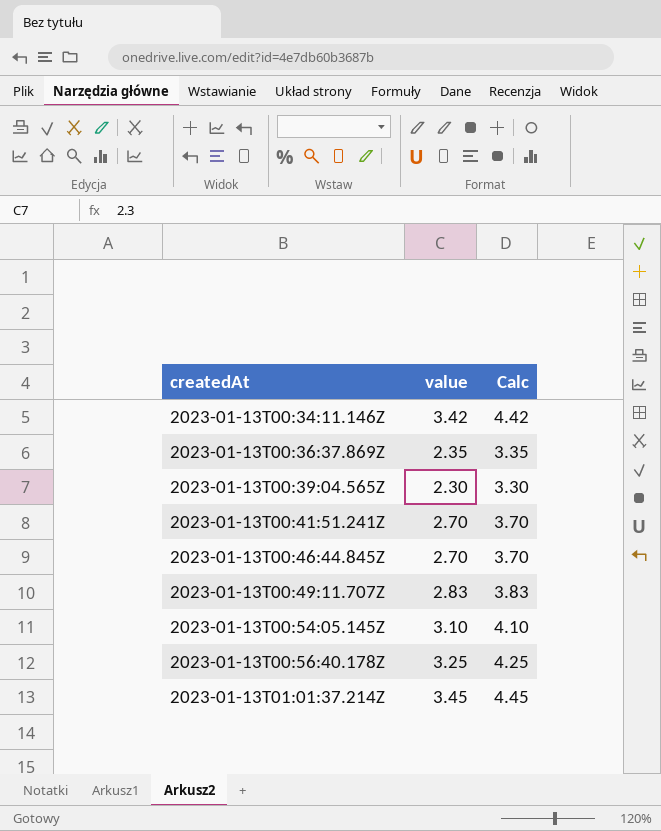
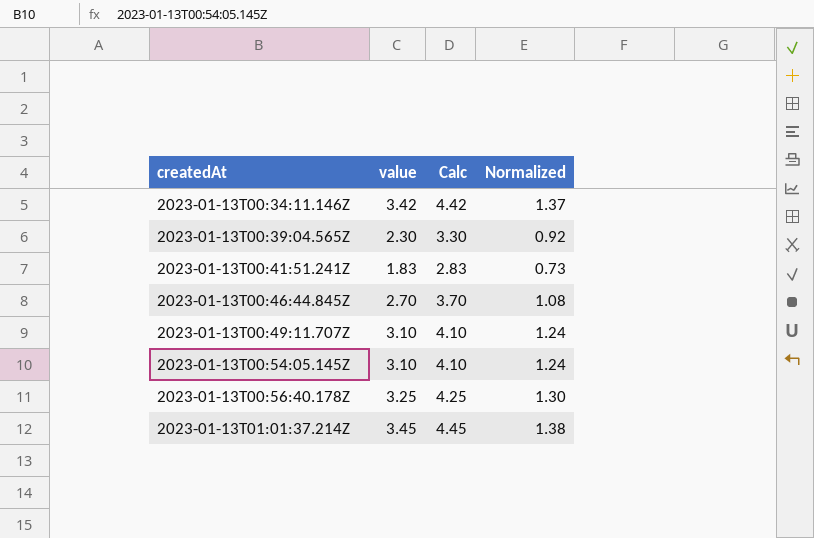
column Normalized | formula: none -> [value] * 0.4
row 2023-01-13T00:36:37.869Z: 2.35 | 3.35 -> none
2023-01-13T00:41:51.241Z | value: 2.70 -> 1.83
2023-01-13T00:41:51.241Z | Calc: 3.70 -> 2.83
2023-01-13T00:49:11.707Z | value: 2.83 -> 3.10
2023-01-13T00:49:11.707Z | Calc: 3.83 -> 4.10

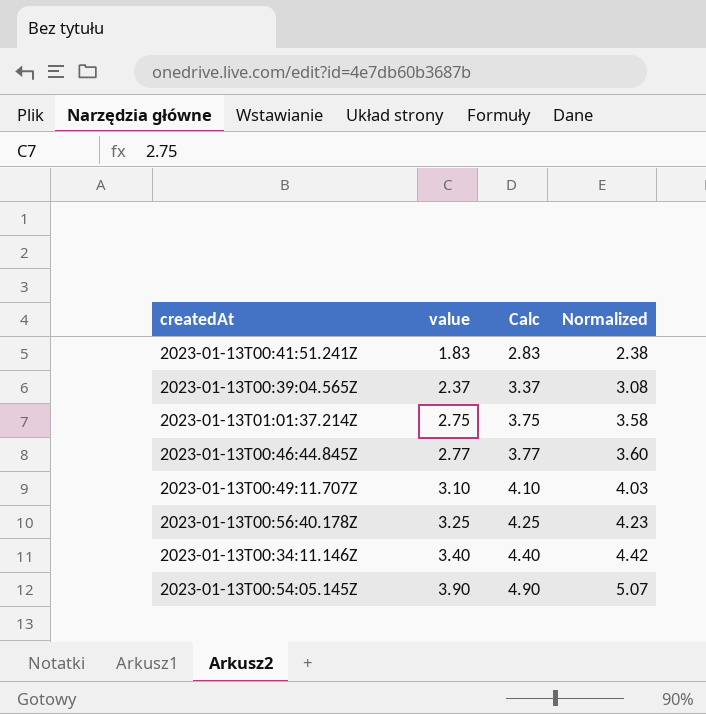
row order: createdAt ascending -> value ascending
column Normalized | formula: [value] * 0.4 -> [value] * 1.3
2023-01-13T00:39:04.565Z | value: 2.30 -> 2.37
2023-01-13T00:39:04.565Z | Calc: 3.30 -> 3.37
2023-01-13T01:01:37.214Z | value: 3.45 -> 2.75
2023-01-13T01:01:37.214Z | Calc: 4.45 -> 3.75
2023-01-13T00:46:44.845Z | value: 2.70 -> 2.77
2023-01-13T00:46:44.845Z | Calc: 3.70 -> 3.77
2023-01-13T00:34:11.146Z | value: 3.42 -> 3.40
2023-01-13T00:34:11.146Z | Calc: 4.42 -> 4.40
2023-01-13T00:54:05.145Z | value: 3.10 -> 3.90
2023-01-13T00:54:05.145Z | Calc: 4.10 -> 4.90

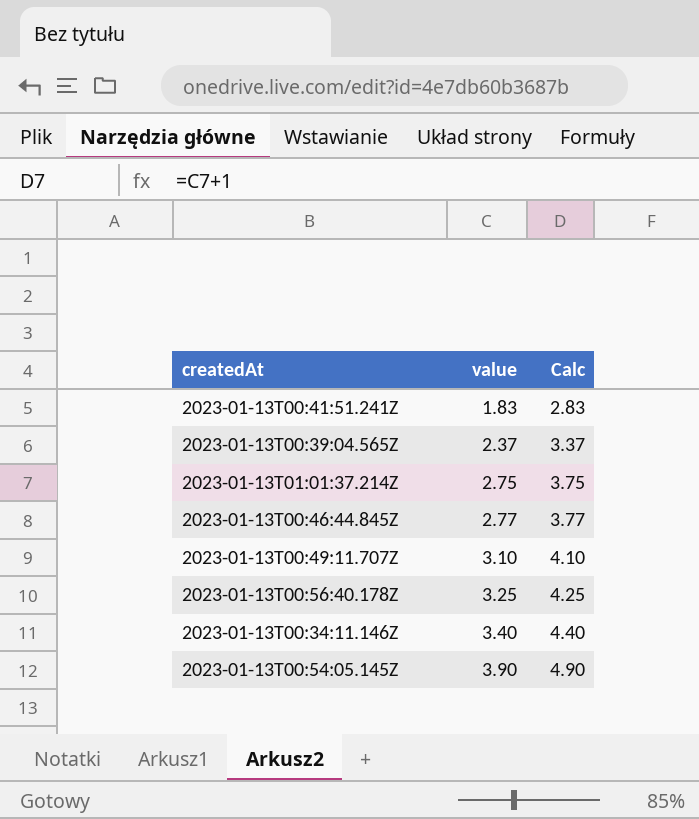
column Normalized | formula: [value] * 1.3 -> none

